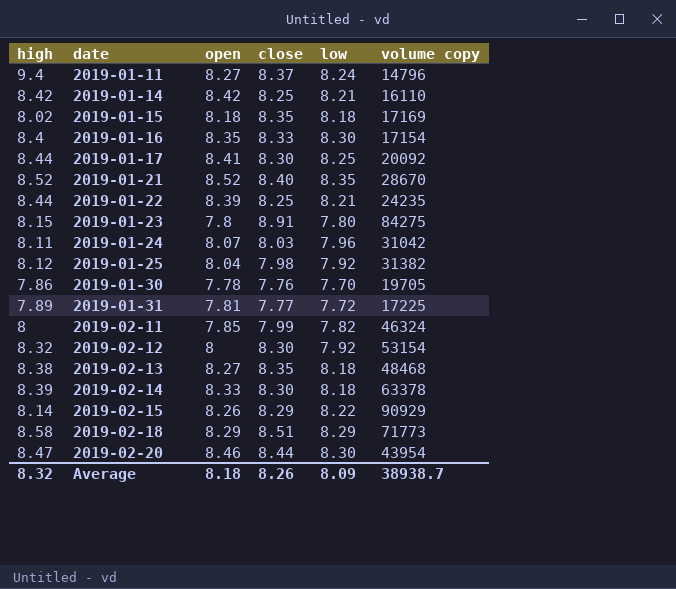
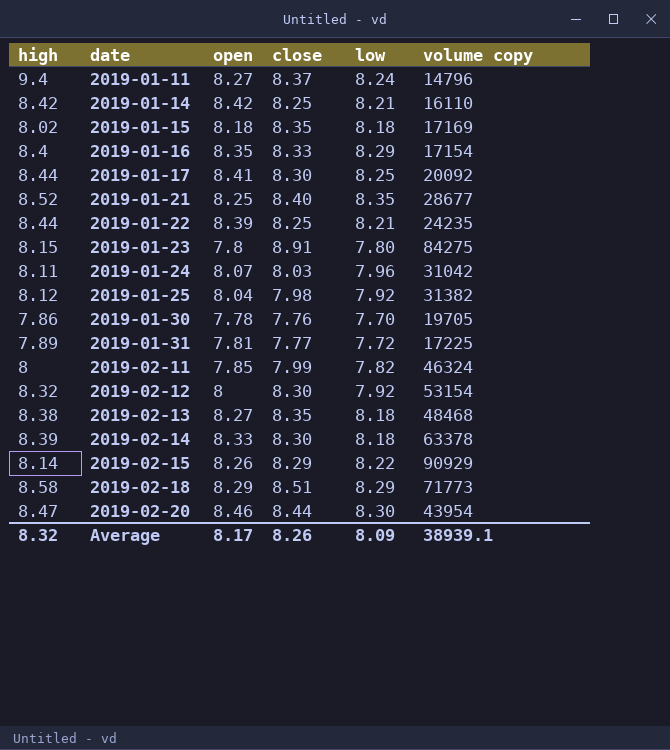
2019-01-16 | low: 8.30 -> 8.29
2019-01-21 | open: 8.52 -> 8.25
2019-01-21 | volume copy: 28670 -> 28677
Average | open: 8.18 -> 8.17
Average | volume copy: 38938.7 -> 38939.1

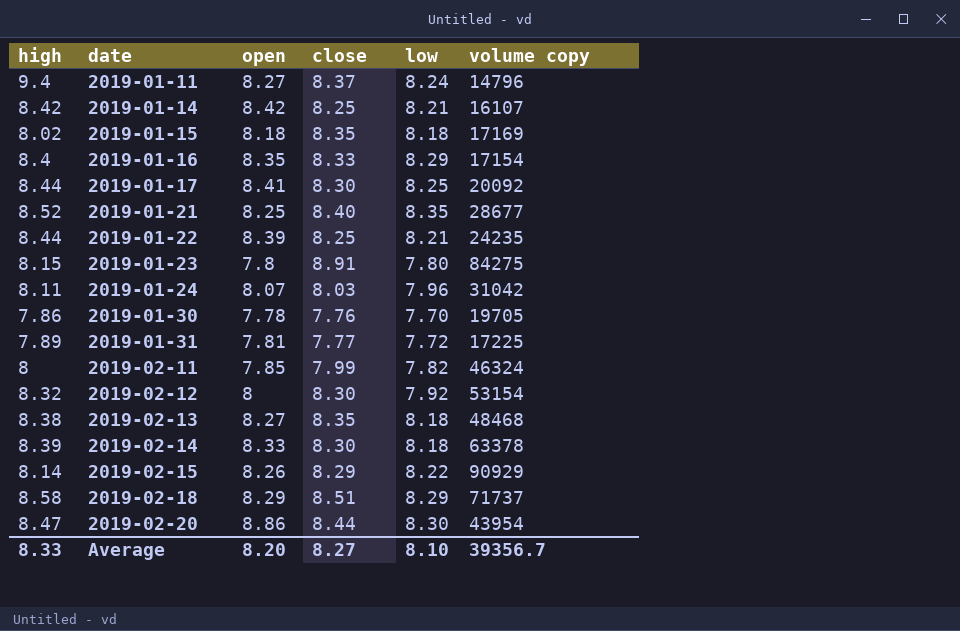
row 2019-01-25: 8.12 | 8.04 | 7.98 | 7.92 | 31382 -> none
2019-01-14 | volume copy: 16110 -> 16107
2019-02-18 | volume copy: 71773 -> 71737
2019-02-20 | open: 8.46 -> 8.86
Average | high: 8.32 -> 8.33
Average | open: 8.17 -> 8.20
Average | close: 8.26 -> 8.27
Average | low: 8.09 -> 8.10
Average | volume copy: 38939.1 -> 39356.7

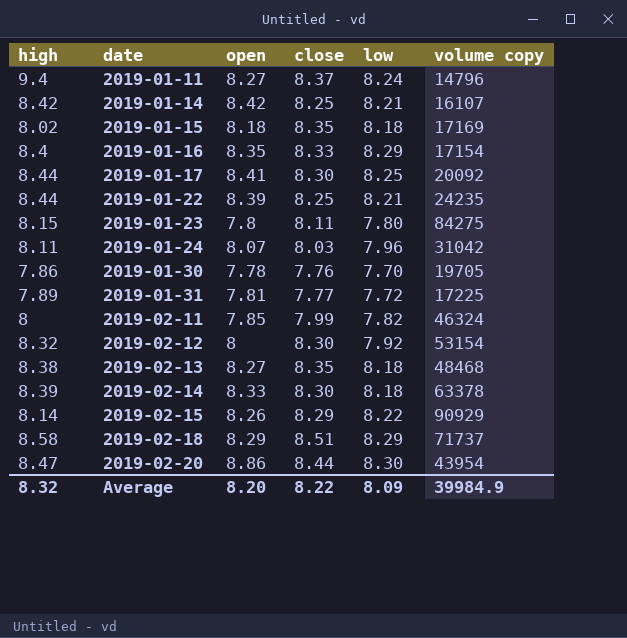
row 2019-01-21: 8.52 | 8.25 | 8.40 | 8.35 | 28677 -> none
2019-01-23 | close: 8.91 -> 8.11
Average | high: 8.33 -> 8.32
Average | close: 8.27 -> 8.22
Average | low: 8.10 -> 8.09
Average | volume copy: 39356.7 -> 39984.9

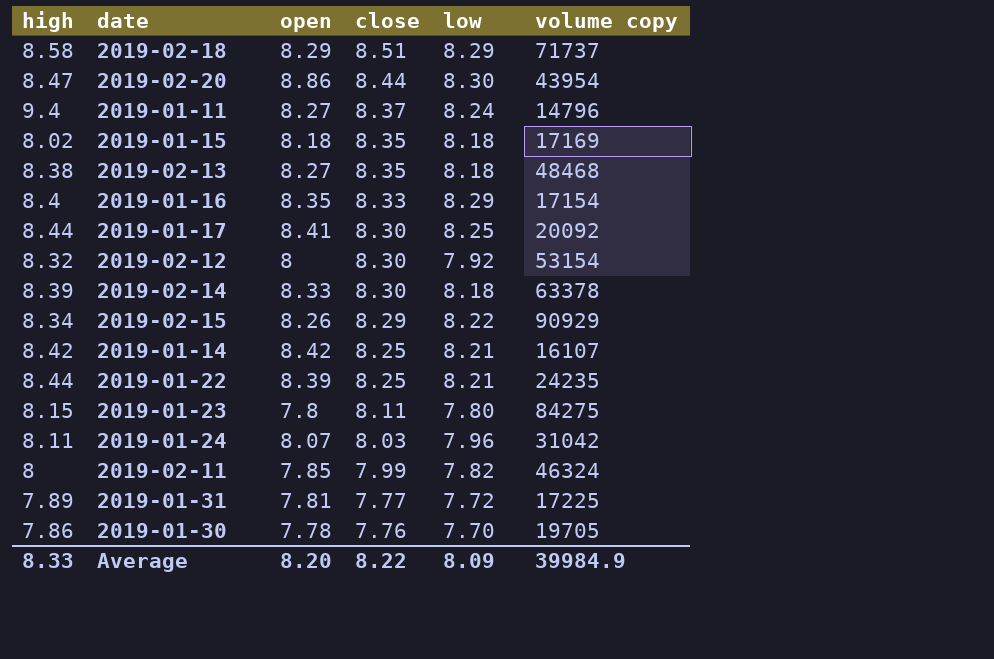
row order: date ascending -> close descending
2019-02-15 | high: 8.14 -> 8.34
Average | high: 8.32 -> 8.33

